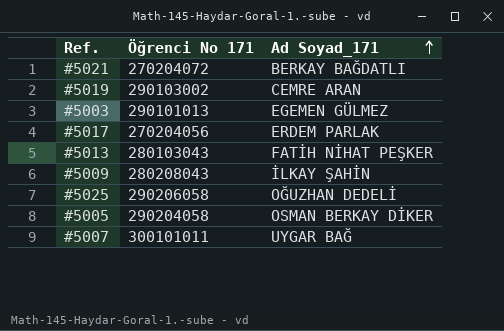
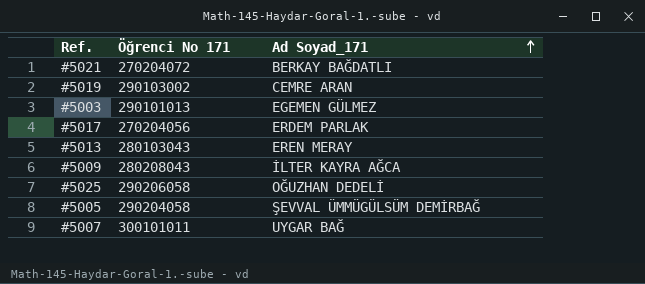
#5013 | Ad Soyad_171: FATİH NİHAT PEŞKER -> EREN MERAY
#5009 | Ad Soyad_171: İLKAY ŞAHİN -> İLTER KAYRA AĞCA
#5005 | Ad Soyad_171: OSMAN BERKAY DİKER -> ŞEVVAL ÜMMÜGÜLSÜM DEMİRBAĞ

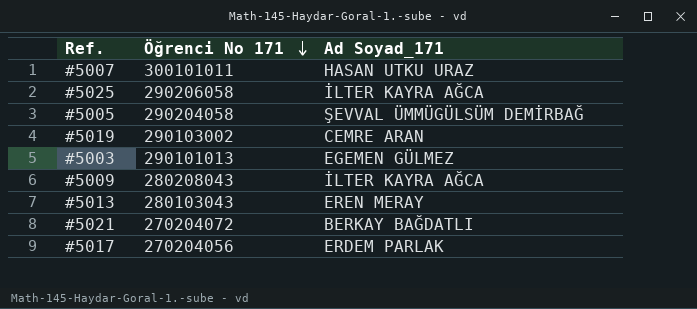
row order: Ad Soyad_171 ascending -> Öğrenci No 171 descending
#5007 | Ad Soyad_171: UYGAR BAĞ -> HASAN UTKU URAZ
#5025 | Ad Soyad_171: OĞUZHAN DEDELİ -> İLTER KAYRA AĞCA

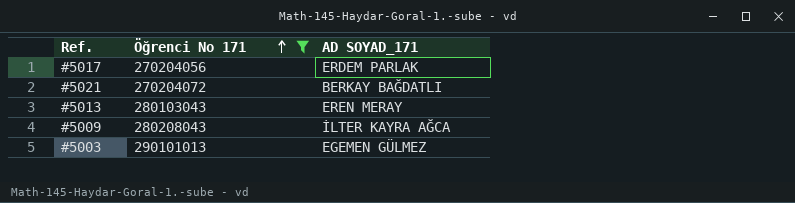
filter: none -> Öğrenci No 171 <= 290101013
row order: Öğrenci No 171 descending -> Öğrenci No 171 ascending
column name: Ad Soyad_171 -> AD SOYAD_171

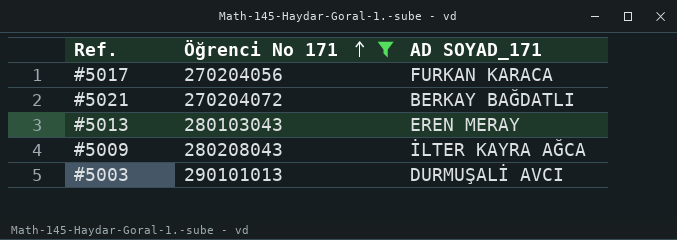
#5017 | AD SOYAD_171: ERDEM PARLAK -> FURKAN KARACA
#5003 | AD SOYAD_171: EGEMEN GÜLMEZ -> DURMUŞALİ AVCI

